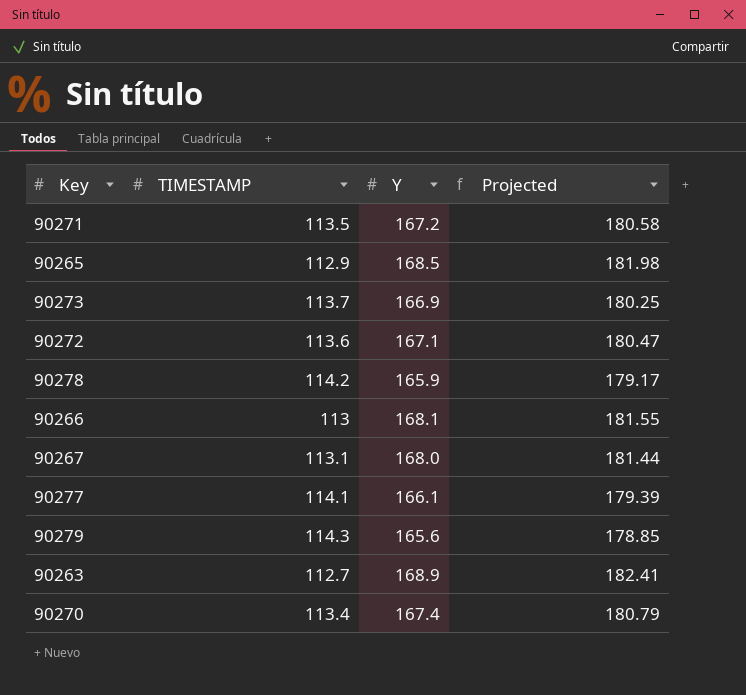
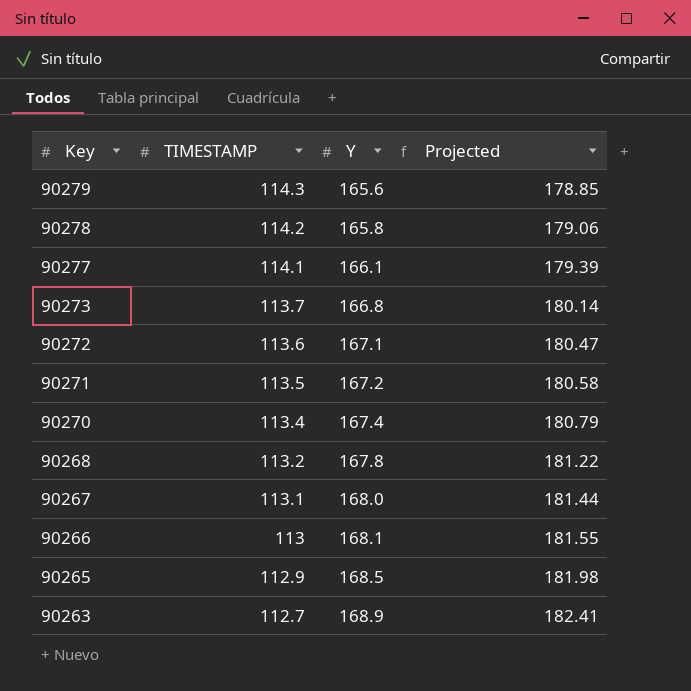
row order: none -> Key descending
90278 | Y: 165.9 -> 165.8
90278 | Projected: 179.17 -> 179.06
90273 | Y: 166.9 -> 166.8
90273 | Projected: 180.25 -> 180.14
row 90268: none -> 113.2 | 167.8 | 181.22

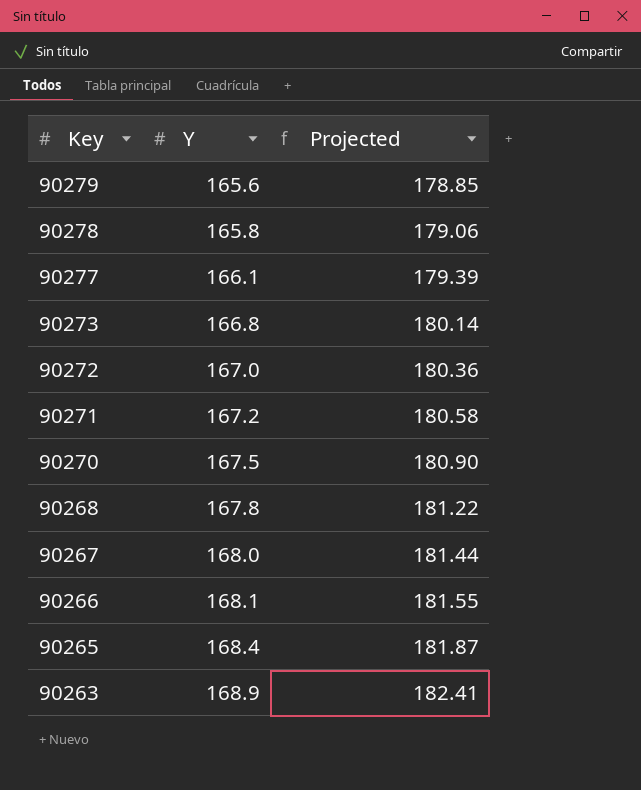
column TIMESTAMP | position: 2 -> none
90272 | Y: 167.1 -> 167.0
90272 | Projected: 180.47 -> 180.36
90270 | Y: 167.4 -> 167.5
90270 | Projected: 180.79 -> 180.90
90265 | Y: 168.5 -> 168.4
90265 | Projected: 181.98 -> 181.87

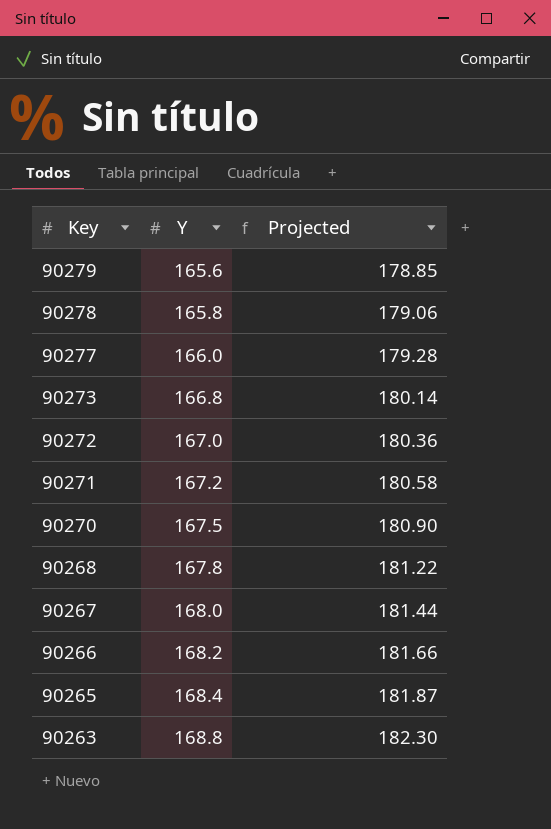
90277 | Y: 166.1 -> 166.0
90277 | Projected: 179.39 -> 179.28
90266 | Y: 168.1 -> 168.2
90266 | Projected: 181.55 -> 181.66
90263 | Y: 168.9 -> 168.8
90263 | Projected: 182.41 -> 182.30

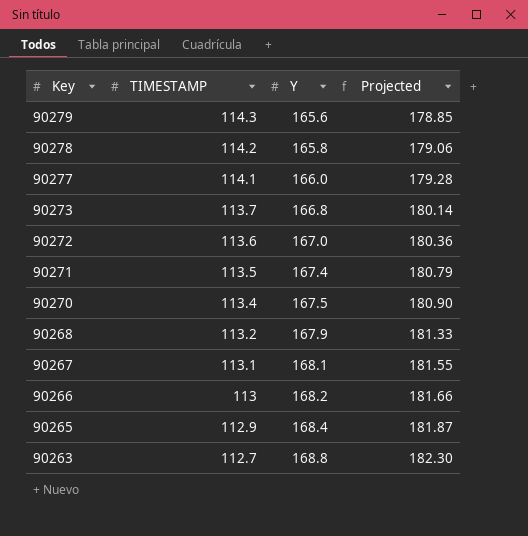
column TIMESTAMP | position: none -> 2
90271 | Y: 167.2 -> 167.4
90271 | Projected: 180.58 -> 180.79
90268 | Y: 167.8 -> 167.9
90268 | Projected: 181.22 -> 181.33
90267 | Y: 168.0 -> 168.1
90267 | Projected: 181.44 -> 181.55

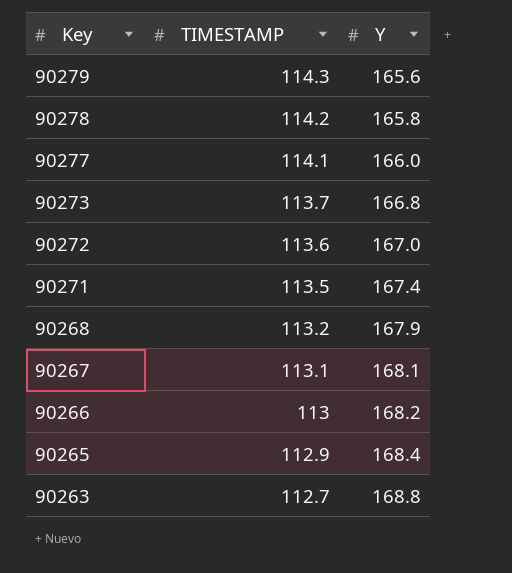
column Projected | formula: [Y] * 1.08 -> none
row 90270: 113.4 | 167.5 | 180.90 -> none

